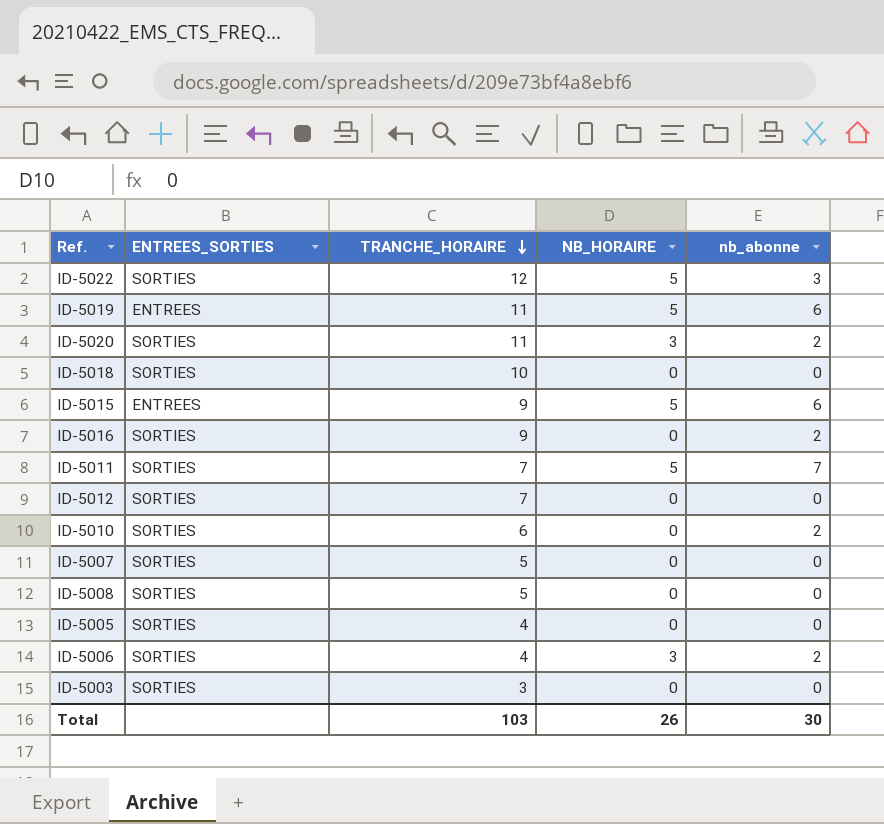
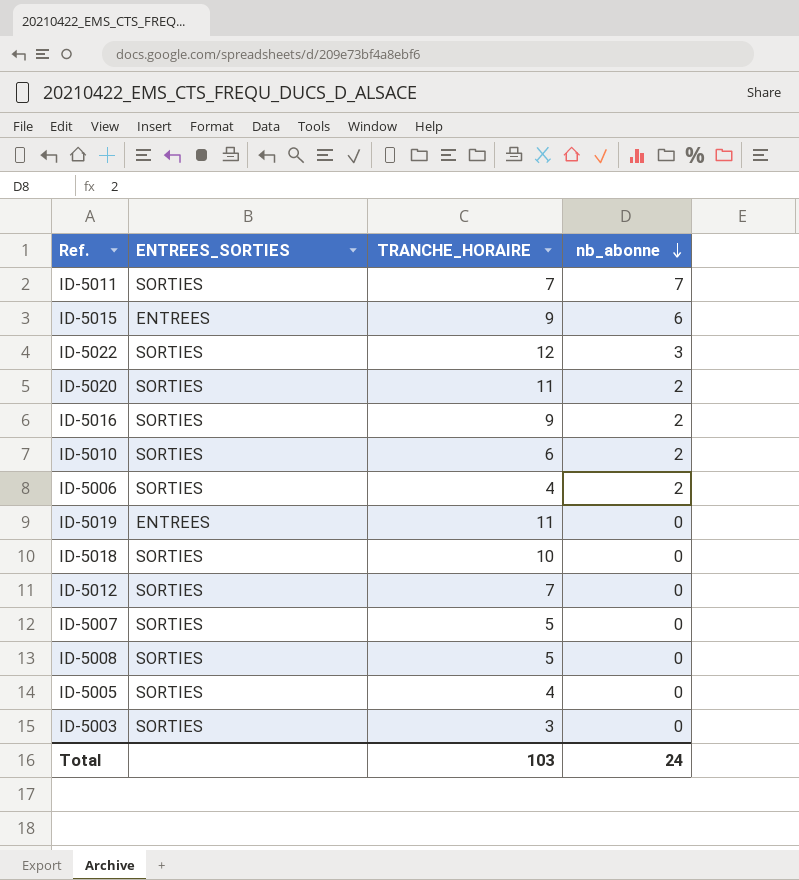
row order: TRANCHE_HORAIRE descending -> nb_abonne descending
column NB_HORAIRE | position: 4 -> none
ID-5019 | nb_abonne: 6 -> 0
Total | nb_abonne: 30 -> 24

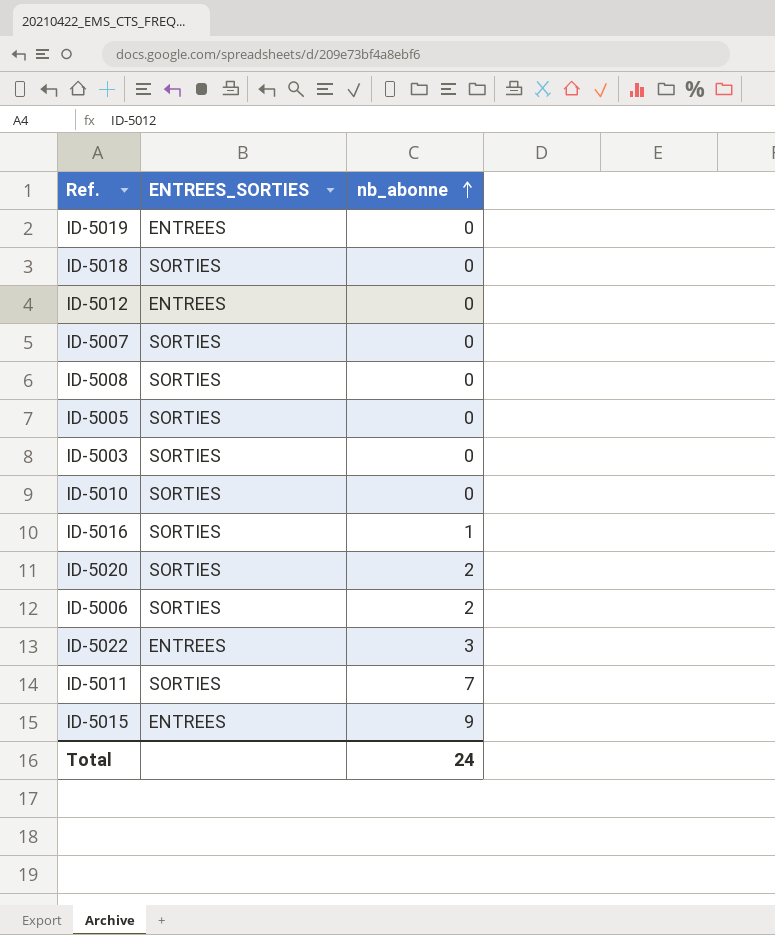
row order: nb_abonne descending -> nb_abonne ascending
column TRANCHE_HORAIRE | position: 3 -> none
ID-5012 | ENTREES_SORTIES: SORTIES -> ENTREES
ID-5010 | nb_abonne: 2 -> 0
ID-5016 | nb_abonne: 2 -> 1
ID-5022 | ENTREES_SORTIES: SORTIES -> ENTREES
ID-5015 | nb_abonne: 6 -> 9

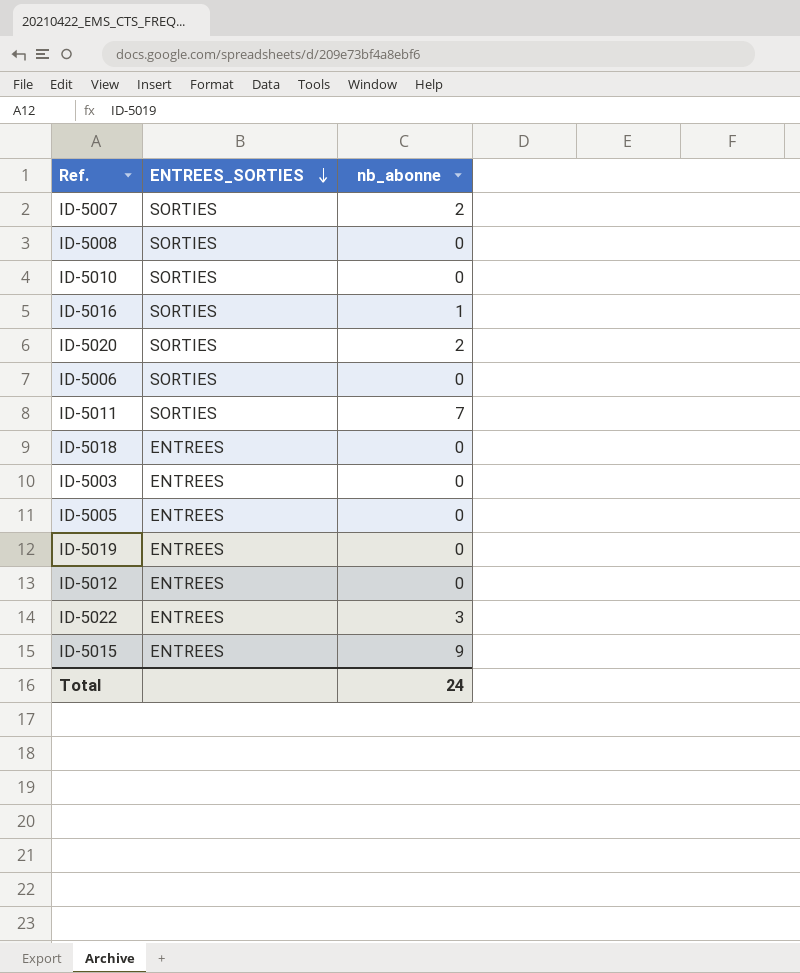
row order: nb_abonne ascending -> ENTREES_SORTIES descending
ID-5007 | nb_abonne: 0 -> 2
ID-5006 | nb_abonne: 2 -> 0
ID-5018 | ENTREES_SORTIES: SORTIES -> ENTREES
ID-5003 | ENTREES_SORTIES: SORTIES -> ENTREES
ID-5005 | ENTREES_SORTIES: SORTIES -> ENTREES

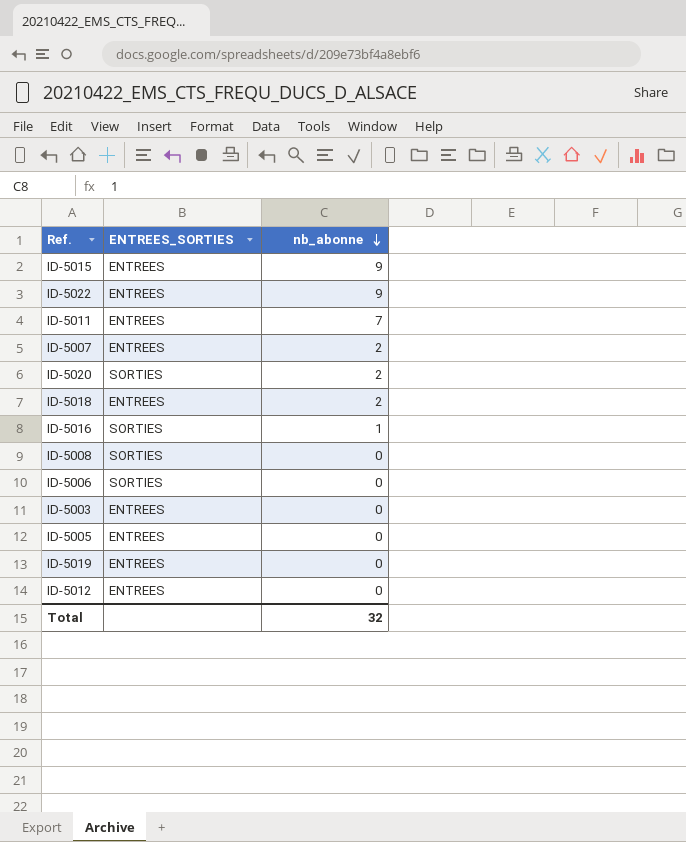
row order: ENTREES_SORTIES descending -> nb_abonne descending
row ID-5010: SORTIES | 0 -> none
ID-5022 | nb_abonne: 3 -> 9
ID-5011 | ENTREES_SORTIES: SORTIES -> ENTREES
ID-5007 | ENTREES_SORTIES: SORTIES -> ENTREES
ID-5018 | nb_abonne: 0 -> 2
Total | nb_abonne: 24 -> 32

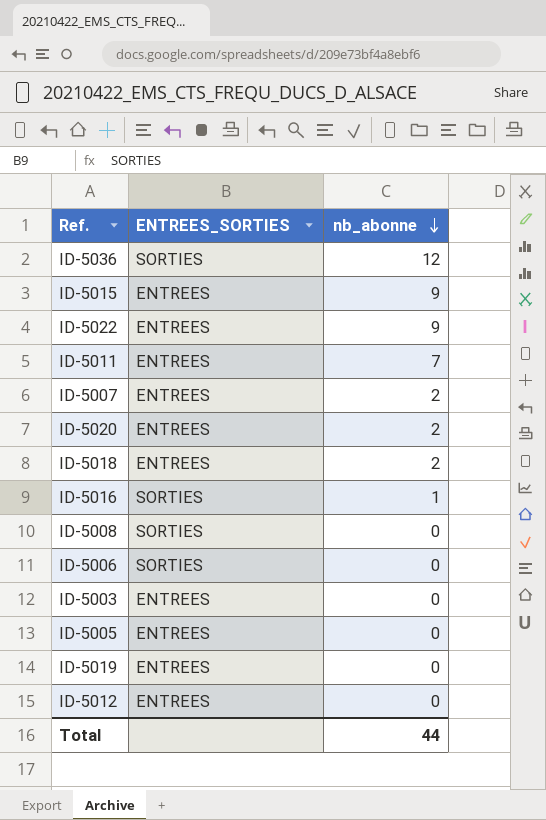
row ID-5036: none -> SORTIES | 12
ID-5020 | ENTREES_SORTIES: SORTIES -> ENTREES
Total | nb_abonne: 32 -> 44

